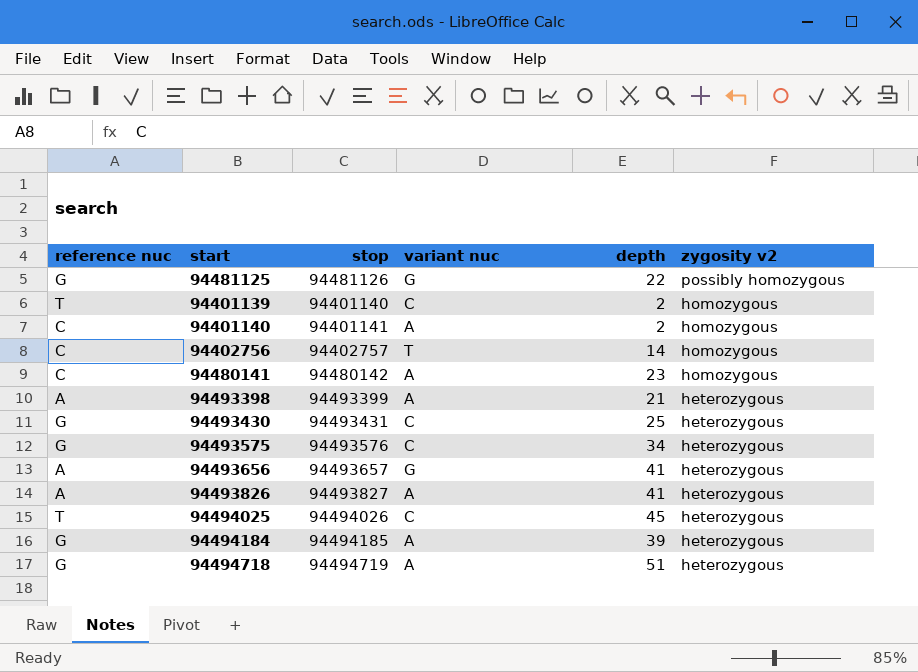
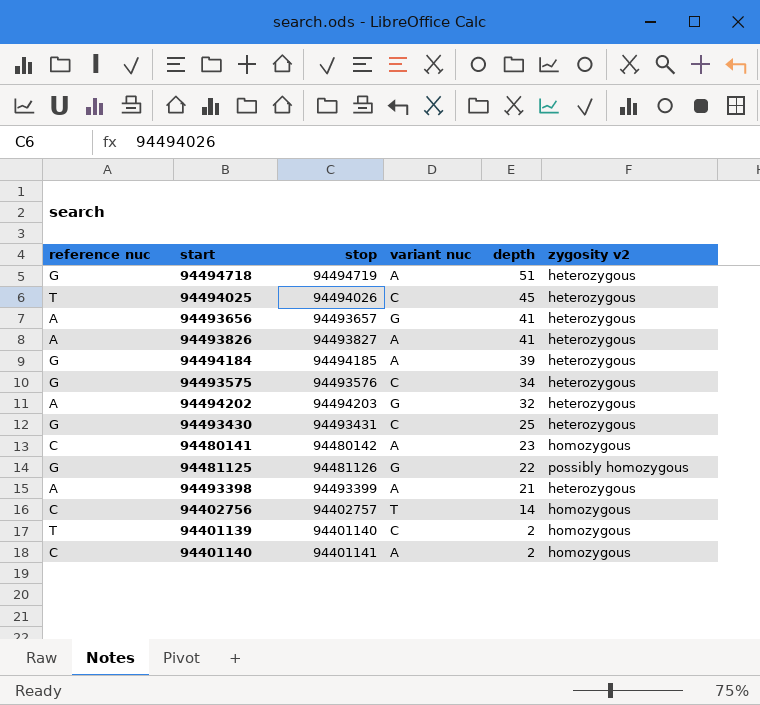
row order: zygosity v2 descending -> depth descending
row 94494202: none -> A | 94494203 | G | 32 | heterozygous

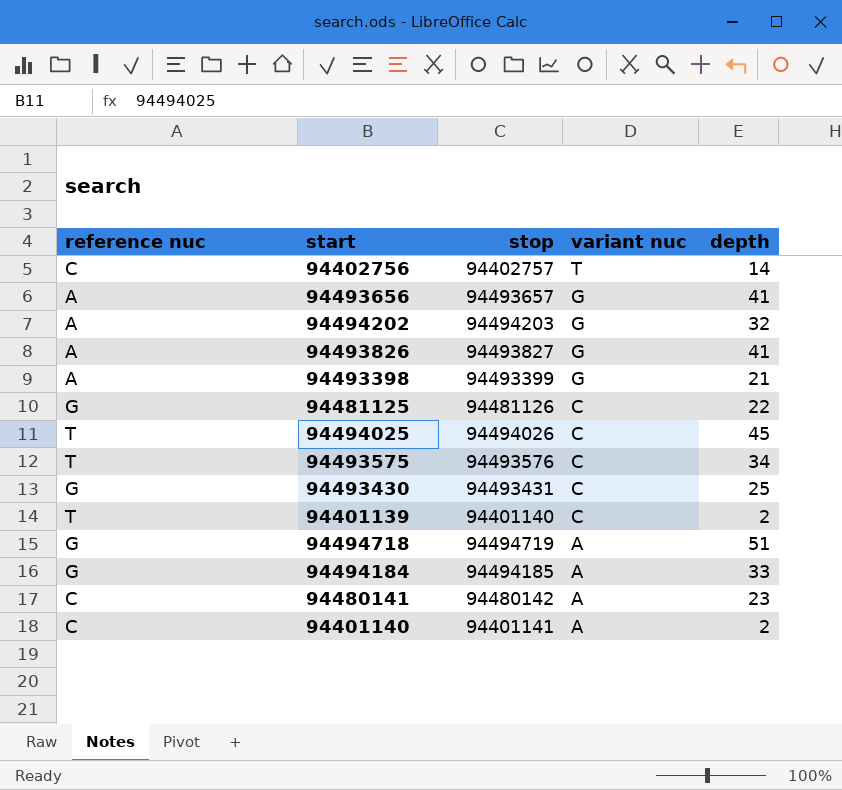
row order: depth descending -> variant nuc descending
column zygosity v2 | position: 6 -> none
94493826 | variant nuc: A -> G
94493398 | variant nuc: A -> G
94481125 | variant nuc: G -> C
94493575 | reference nuc: G -> T
94494184 | depth: 39 -> 33

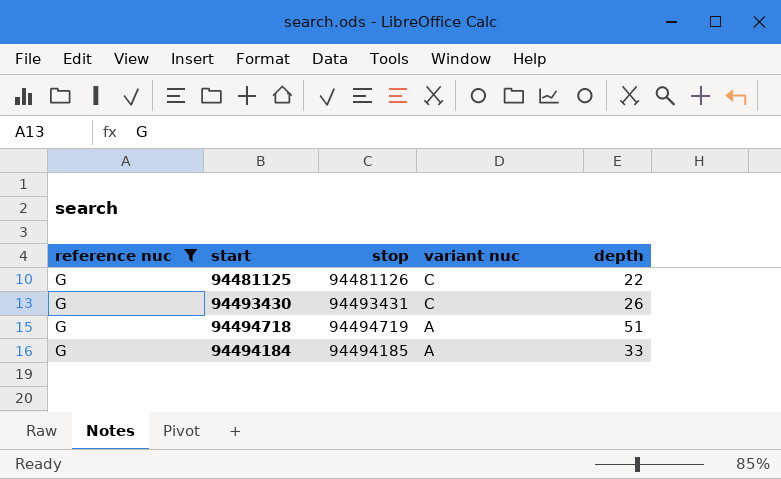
filter: none -> reference nuc = G
94493430 | depth: 25 -> 26

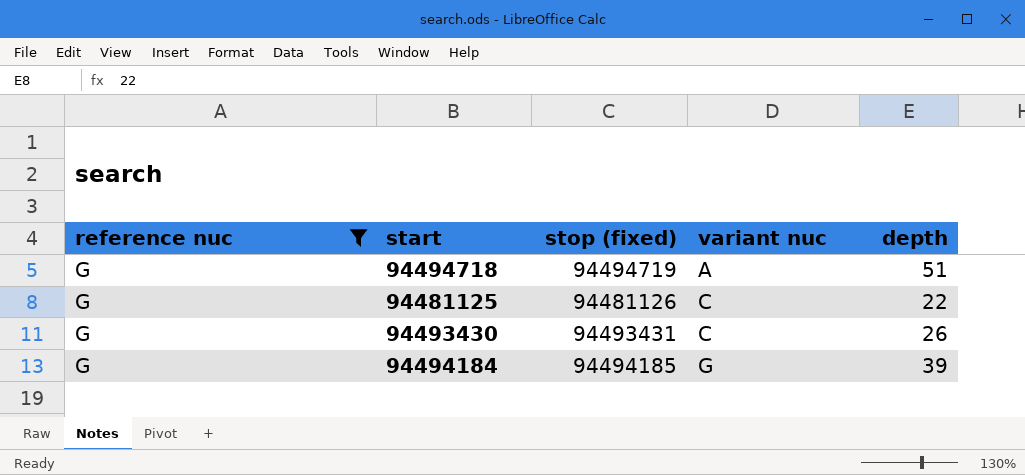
row order: variant nuc descending -> variant nuc ascending
column name: stop -> stop (fixed)
94494184 | variant nuc: A -> G
94494184 | depth: 33 -> 39

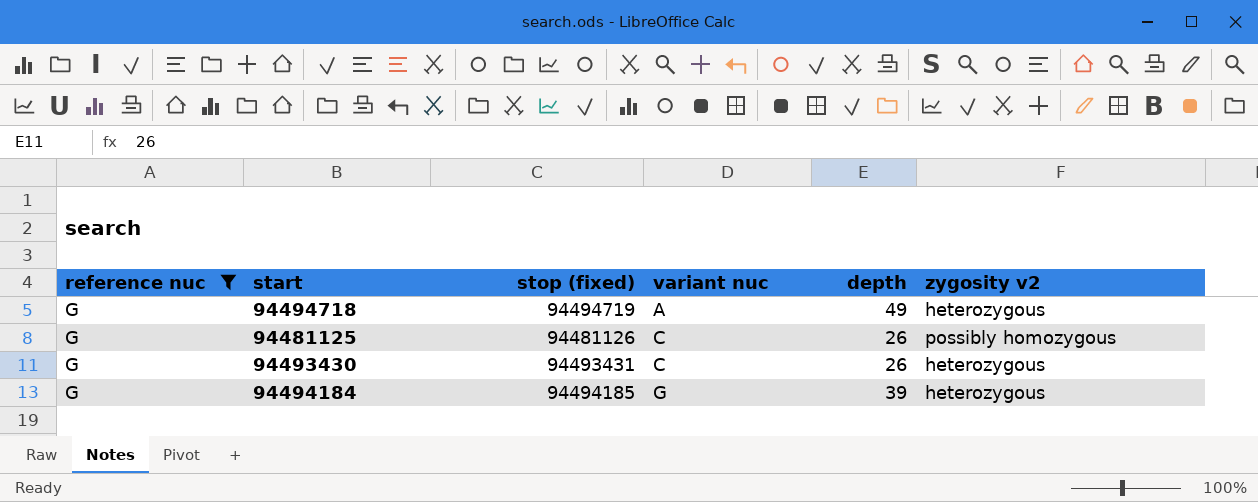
column zygosity v2 | position: none -> 6
94494718 | depth: 51 -> 49
94481125 | depth: 22 -> 26

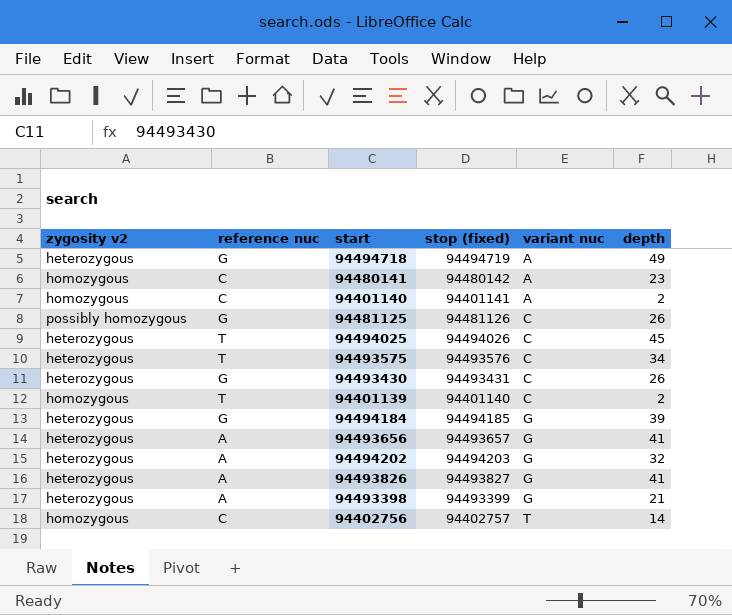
filter: reference nuc = G -> none
column zygosity v2 | position: 6 -> 1

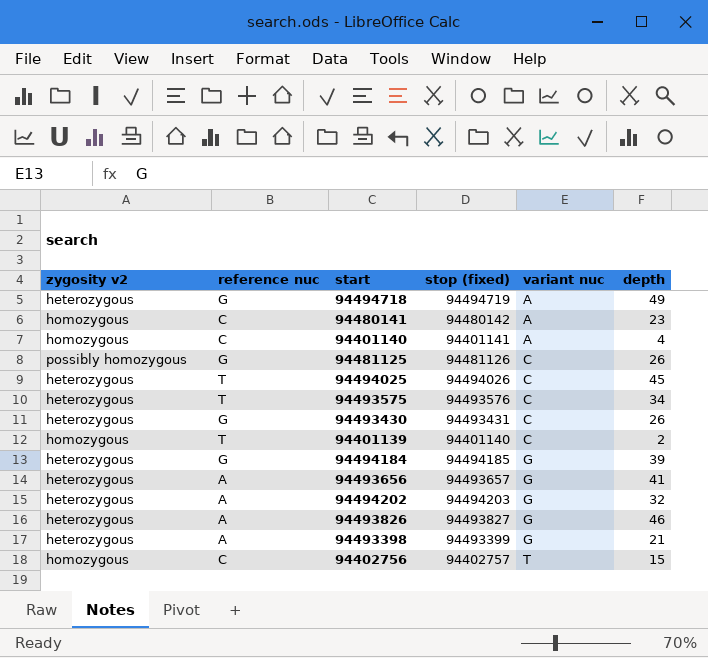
94401140 | depth: 2 -> 4
94493826 | depth: 41 -> 46
94402756 | depth: 14 -> 15

